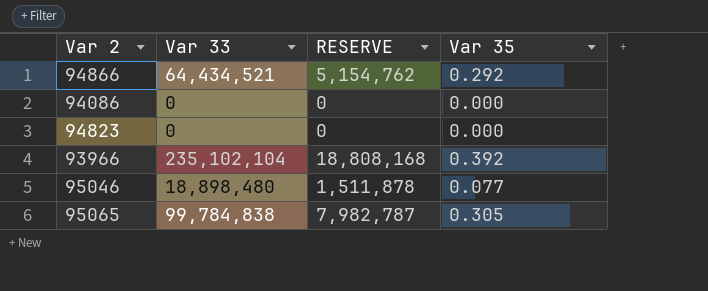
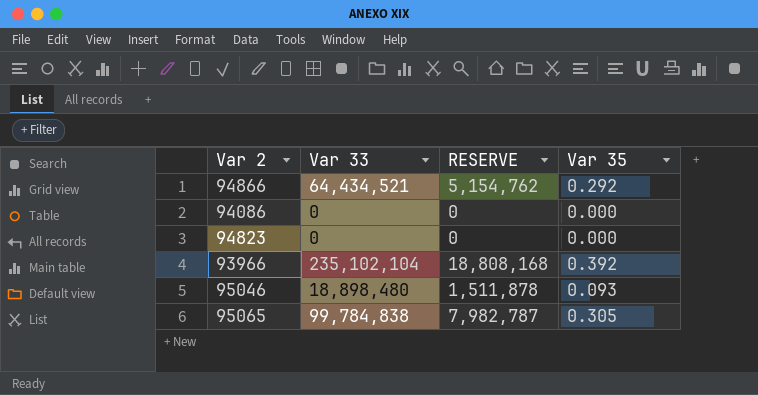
95046 | Var 35: 0.077 -> 0.093

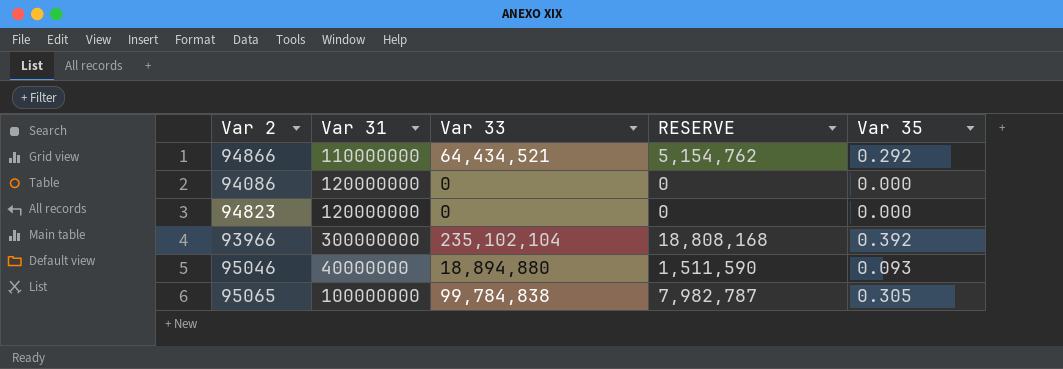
column Var 31 | position: none -> 2
95046 | Var 33: 18,898,480 -> 18,894,880
95046 | RESERVE: 1,511,878 -> 1,511,590

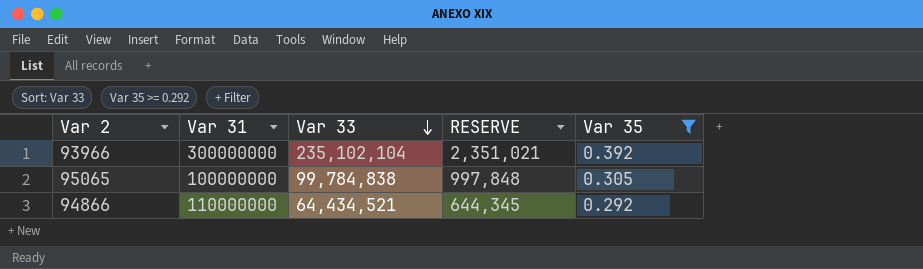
filter: none -> Var 35 >= 0.292
row order: none -> Var 33 descending
column RESERVE | formula: [Var 33] * 0.08 -> [Var 33] * 0.01

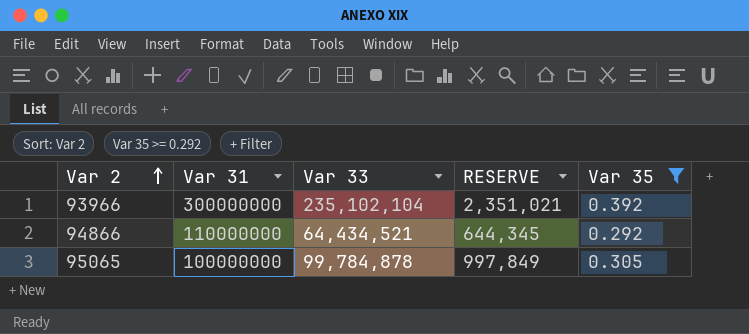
row order: Var 33 descending -> Var 2 ascending
95065 | Var 33: 99,784,838 -> 99,784,878
95065 | RESERVE: 997,848 -> 997,849

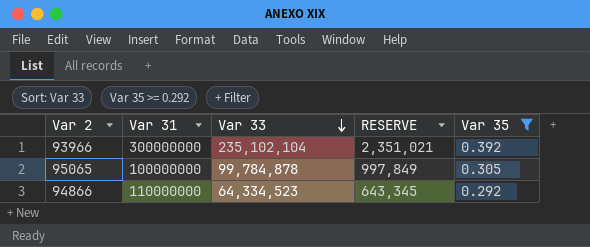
row order: Var 2 ascending -> Var 33 descending
94866 | Var 33: 64,434,521 -> 64,334,523
94866 | RESERVE: 644,345 -> 643,345

